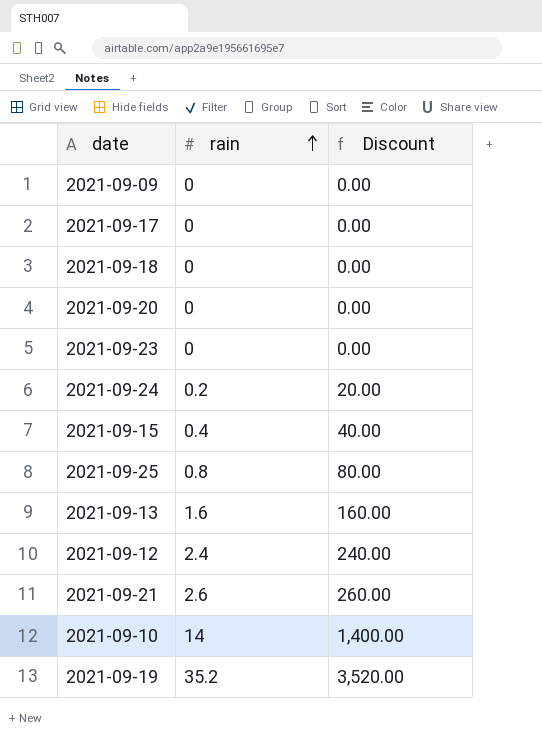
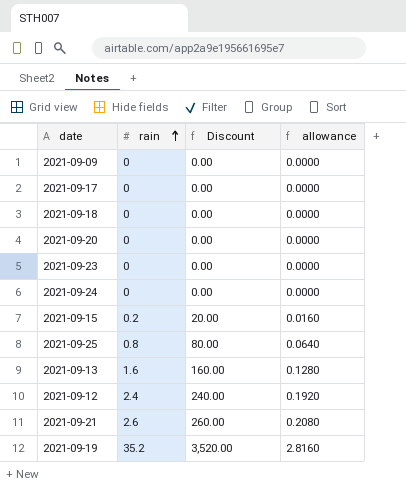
column allowance | formula: none -> [rain] * 0.08
row 2021-09-10: 14 | 1,400.00 -> none
2021-09-24 | rain: 0.2 -> 0
2021-09-24 | Discount: 20.00 -> 0.00
2021-09-15 | rain: 0.4 -> 0.2
2021-09-15 | Discount: 40.00 -> 20.00

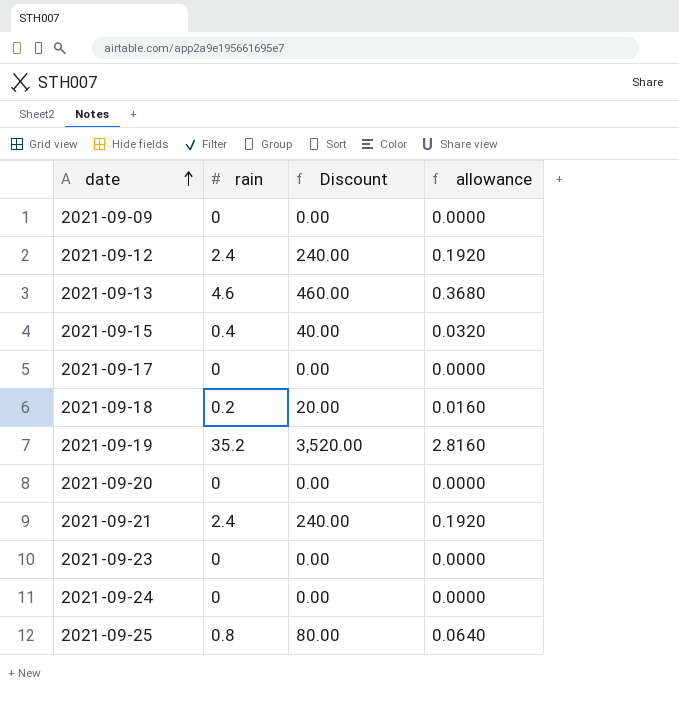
row order: rain ascending -> date ascending
2021-09-13 | rain: 1.6 -> 4.6
2021-09-13 | Discount: 160.00 -> 460.00
2021-09-13 | allowance: 0.1280 -> 0.3680
2021-09-15 | rain: 0.2 -> 0.4
2021-09-15 | Discount: 20.00 -> 40.00
2021-09-15 | allowance: 0.0160 -> 0.0320
2021-09-18 | rain: 0 -> 0.2
2021-09-18 | Discount: 0.00 -> 20.00
2021-09-18 | allowance: 0.0000 -> 0.0160
2021-09-21 | rain: 2.6 -> 2.4
2021-09-21 | Discount: 260.00 -> 240.00
2021-09-21 | allowance: 0.2080 -> 0.1920

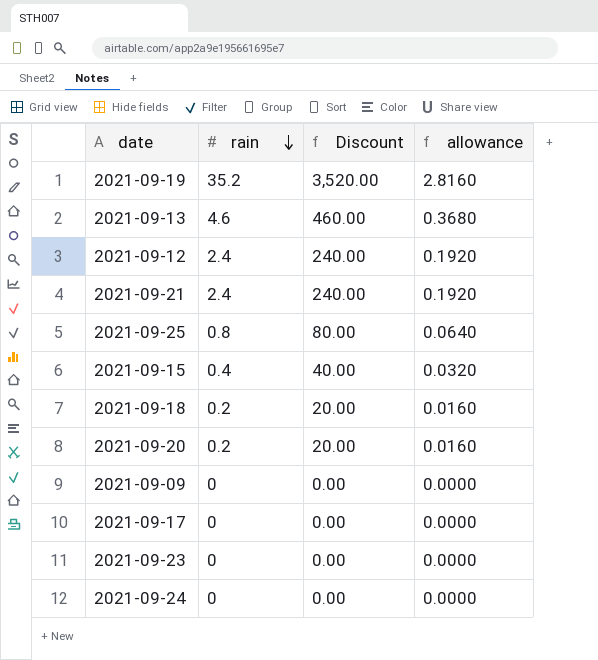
row order: date ascending -> rain descending
2021-09-20 | rain: 0 -> 0.2
2021-09-20 | Discount: 0.00 -> 20.00
2021-09-20 | allowance: 0.0000 -> 0.0160

